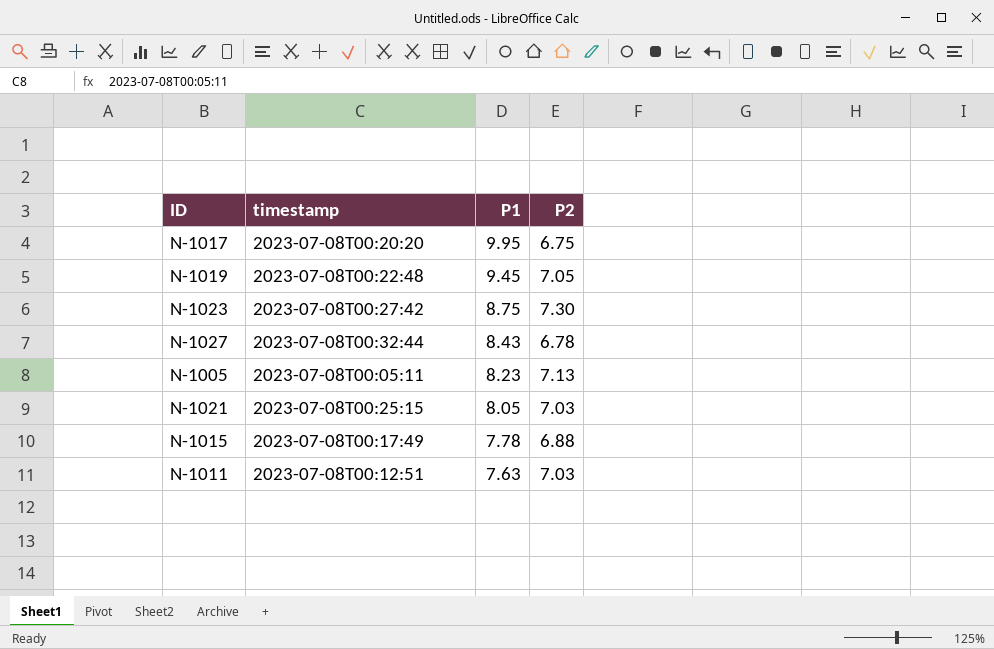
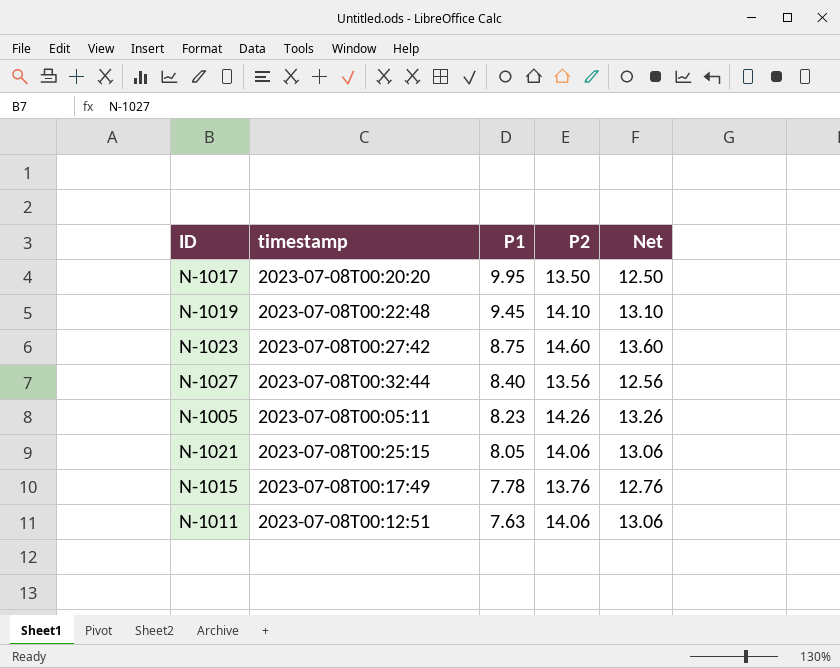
column Net | formula: none -> [P2] - 1
N-1017 | P2: 6.75 -> 13.50
N-1019 | P2: 7.05 -> 14.10
N-1023 | P2: 7.30 -> 14.60
N-1027 | P1: 8.43 -> 8.40
N-1027 | P2: 6.78 -> 13.56
N-1005 | P2: 7.13 -> 14.26
N-1021 | P2: 7.03 -> 14.06
N-1015 | P2: 6.88 -> 13.76
N-1011 | P2: 7.03 -> 14.06

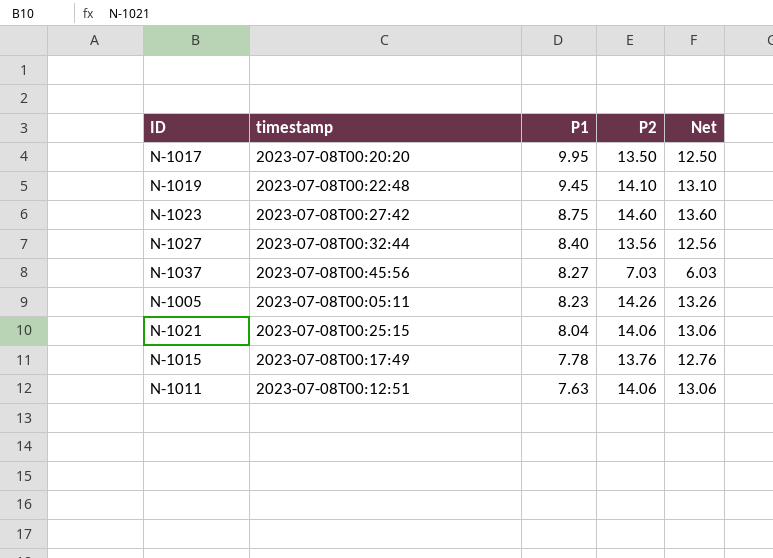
row N-1037: none -> 2023-07-08T00:45:56 | 8.27 | 7.03 | 6.03
N-1021 | P1: 8.05 -> 8.04

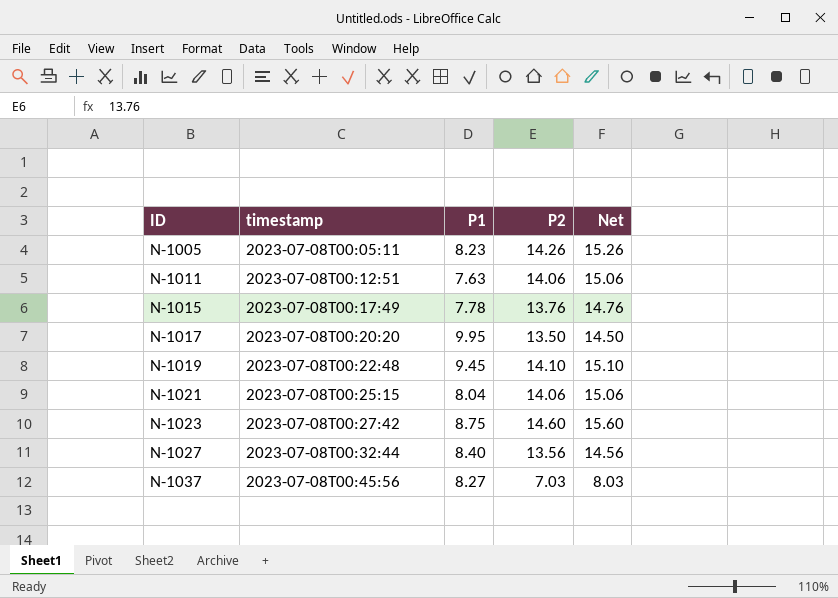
row order: P1 descending -> ID ascending
column Net | formula: [P2] - 1 -> [P2] + 1

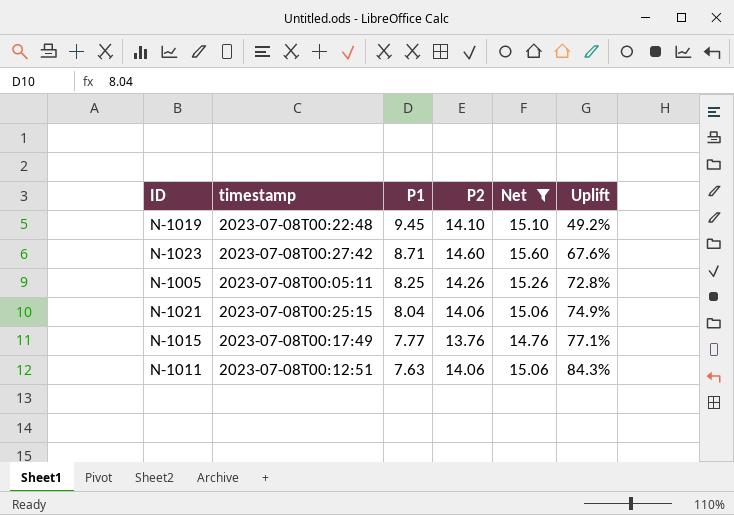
filter: none -> Net >= 14.76
row order: ID ascending -> P1 descending
column Uplift | formula: none -> ([P2] - [P1]) / [P1]
N-1023 | P1: 8.75 -> 8.71
N-1005 | P1: 8.23 -> 8.25
N-1015 | P1: 7.78 -> 7.77

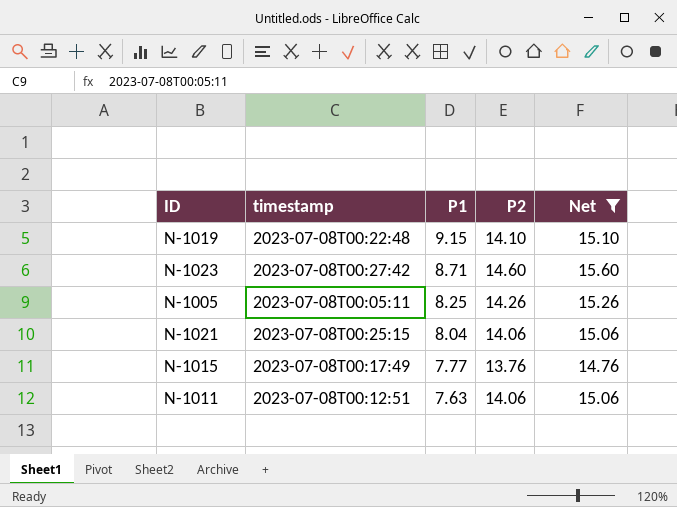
column Uplift | formula: ([P2] - [P1]) / [P1] -> none
N-1019 | P1: 9.45 -> 9.15

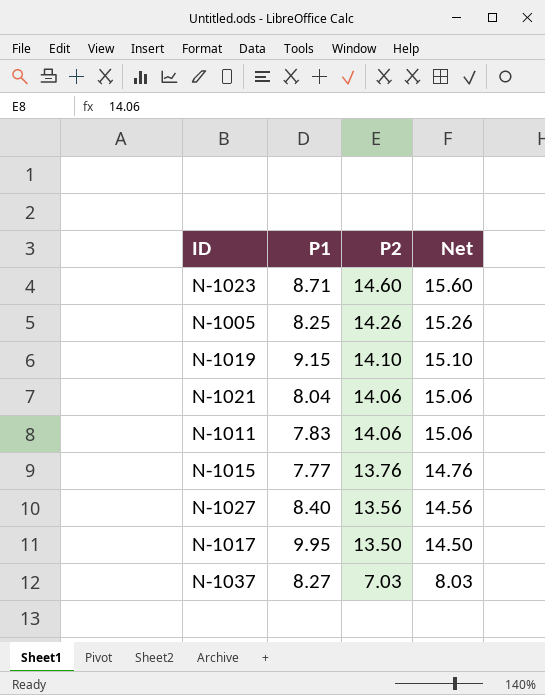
filter: Net >= 14.76 -> none
row order: P1 descending -> P2 descending
column timestamp | position: 2 -> none
N-1011 | P1: 7.63 -> 7.83

